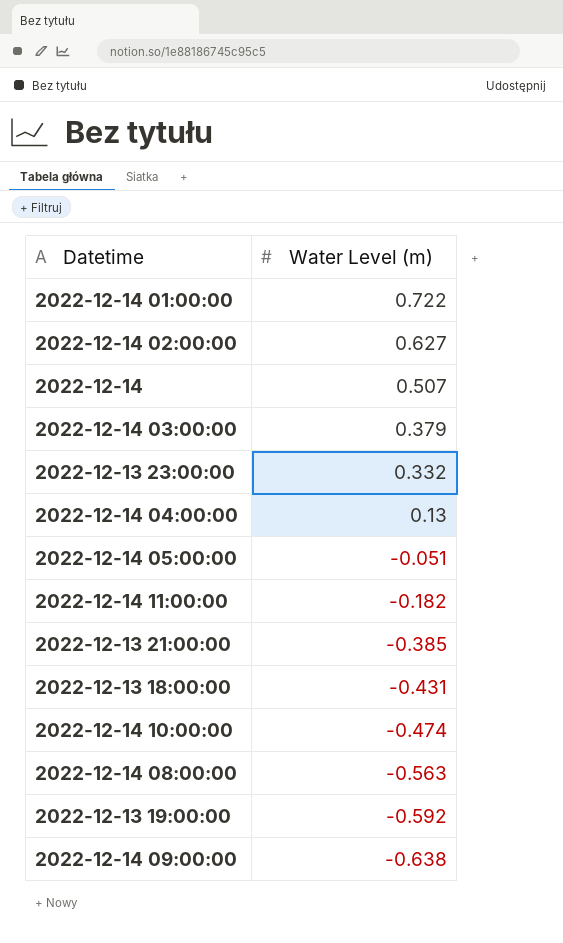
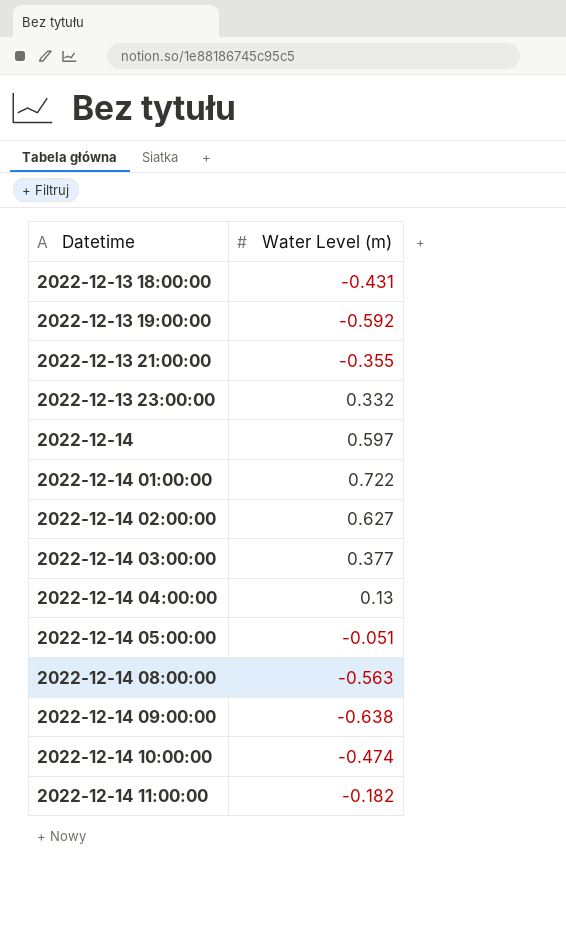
row order: Water Level (m) descending -> Datetime ascending
2022-12-13 21:00:00 | Water Level (m): -0.385 -> -0.355
2022-12-14 | Water Level (m): 0.507 -> 0.597
2022-12-14 03:00:00 | Water Level (m): 0.379 -> 0.377

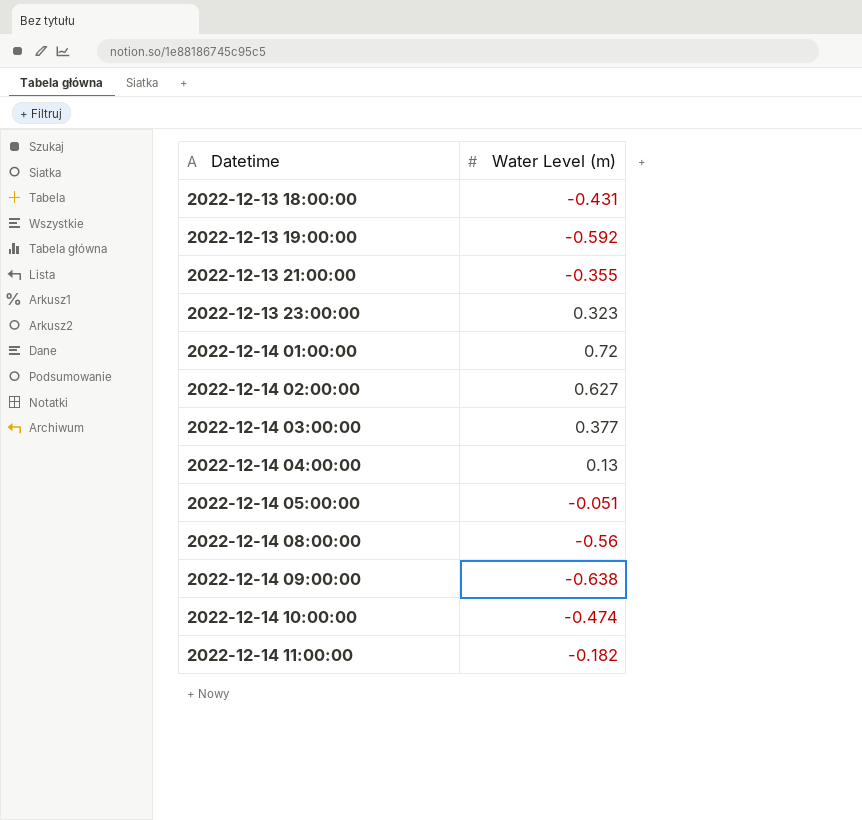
row 2022-12-14: 0.597 -> none
2022-12-13 23:00:00 | Water Level (m): 0.332 -> 0.323
2022-12-14 01:00:00 | Water Level (m): 0.722 -> 0.72
2022-12-14 08:00:00 | Water Level (m): -0.563 -> -0.56

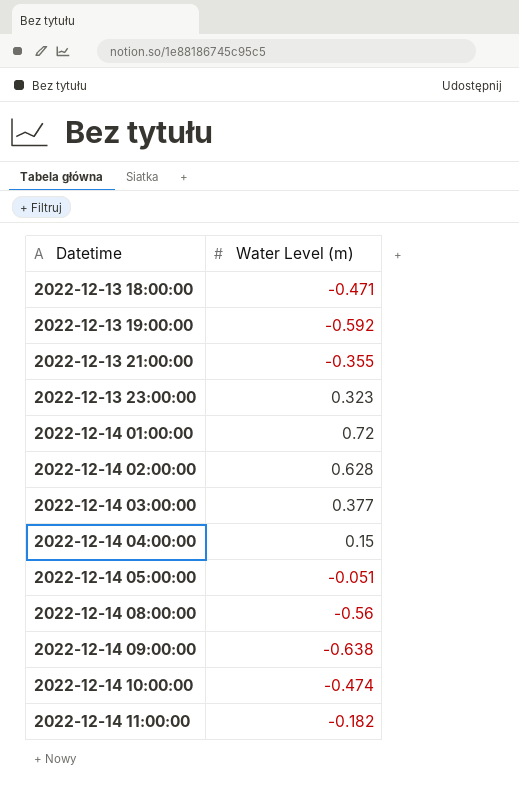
2022-12-13 18:00:00 | Water Level (m): -0.431 -> -0.471
2022-12-14 02:00:00 | Water Level (m): 0.627 -> 0.628
2022-12-14 04:00:00 | Water Level (m): 0.13 -> 0.15

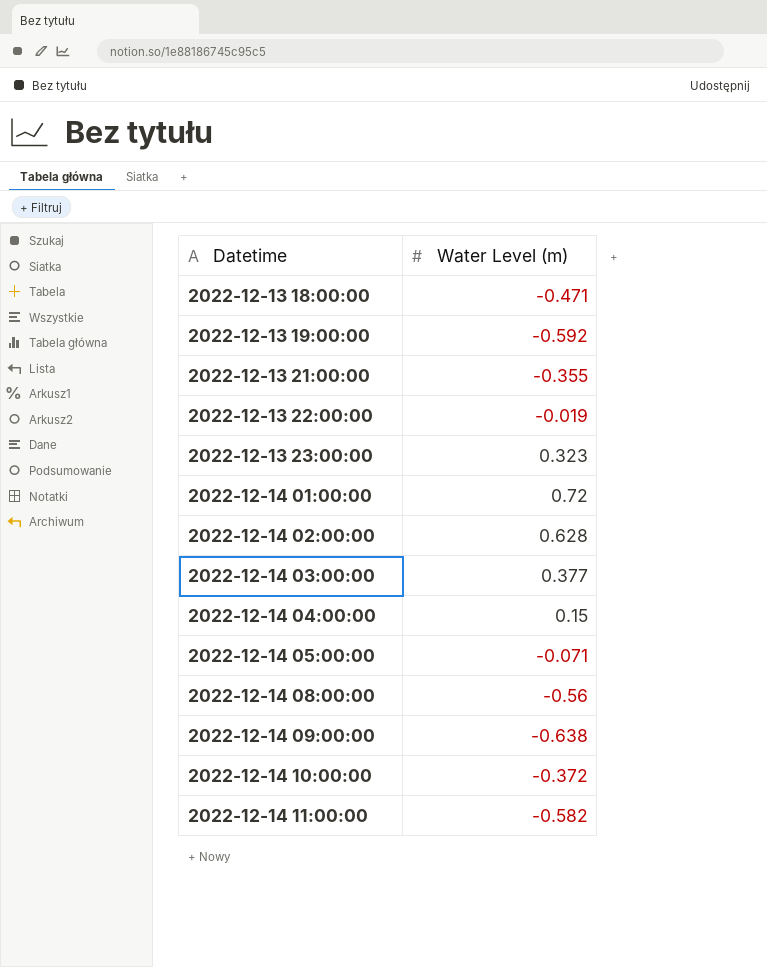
row 2022-12-13 22:00:00: none -> -0.019
2022-12-14 05:00:00 | Water Level (m): -0.051 -> -0.071
2022-12-14 10:00:00 | Water Level (m): -0.474 -> -0.372
2022-12-14 11:00:00 | Water Level (m): -0.182 -> -0.582

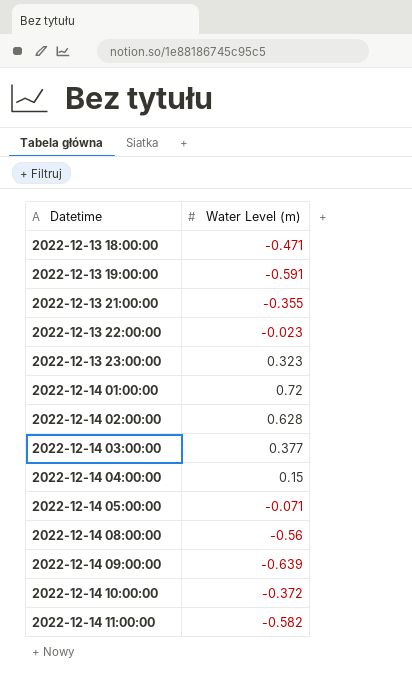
2022-12-13 19:00:00 | Water Level (m): -0.592 -> -0.591
2022-12-13 22:00:00 | Water Level (m): -0.019 -> -0.023
2022-12-14 09:00:00 | Water Level (m): -0.638 -> -0.639

